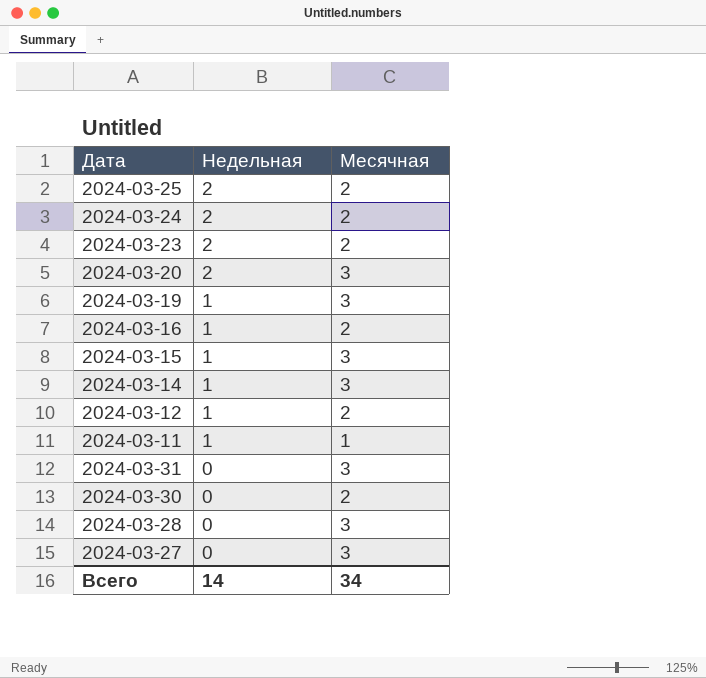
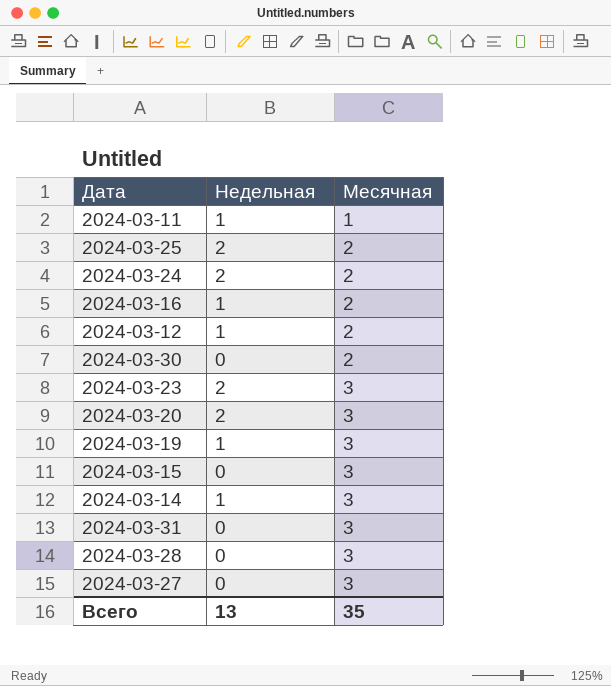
row order: Недельная descending -> Месячная ascending
2024-03-23 | Месячная: 2 -> 3
2024-03-15 | Недельная: 1 -> 0
Всего | Недельная: 14 -> 13
Всего | Месячная: 34 -> 35

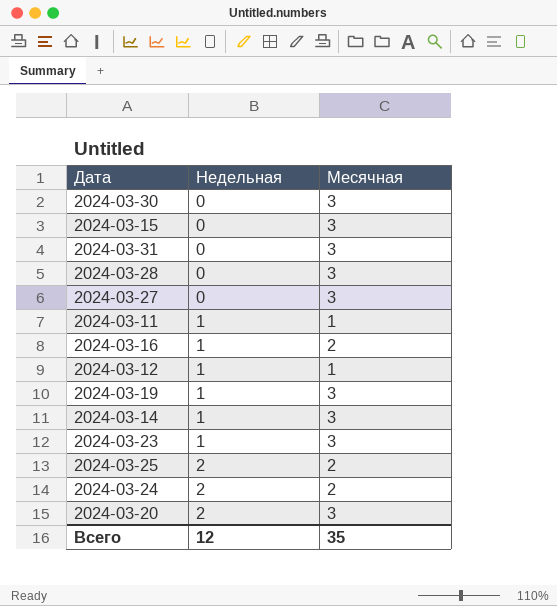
row order: Месячная ascending -> Недельная ascending
2024-03-30 | Месячная: 2 -> 3
2024-03-12 | Месячная: 2 -> 1
2024-03-23 | Недельная: 2 -> 1
Всего | Недельная: 13 -> 12

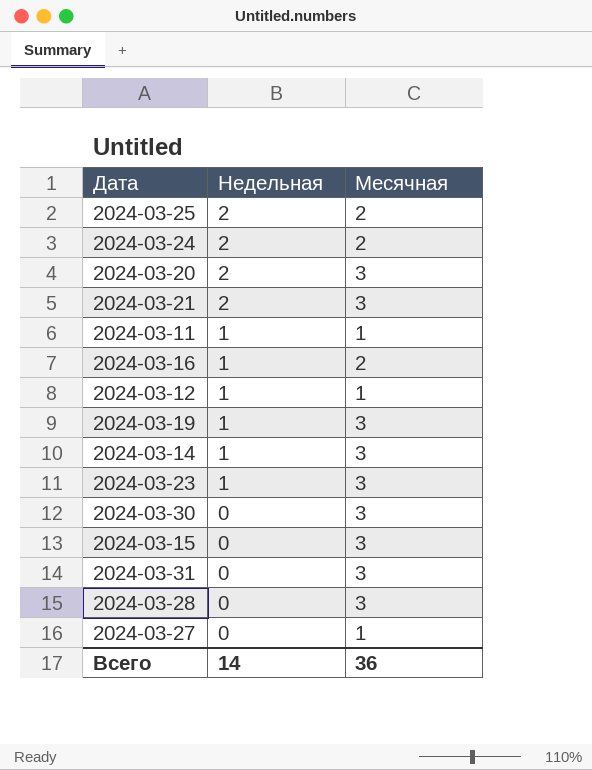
row order: Недельная ascending -> Недельная descending
row 2024-03-21: none -> 2 | 3
2024-03-27 | Месячная: 3 -> 1
Всего | Недельная: 12 -> 14
Всего | Месячная: 35 -> 36

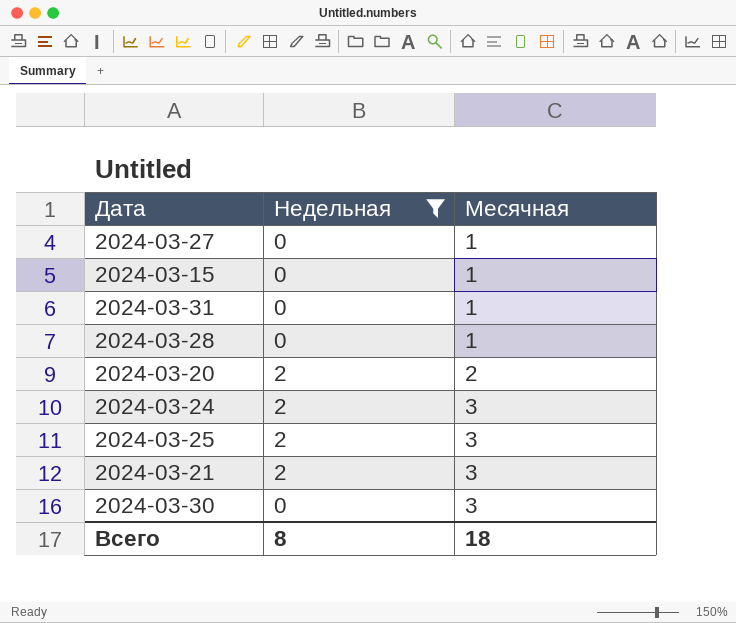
filter: none -> Недельная != 1
row order: Недельная descending -> Месячная ascending
2024-03-15 | Месячная: 3 -> 1
2024-03-31 | Месячная: 3 -> 1
2024-03-28 | Месячная: 3 -> 1
2024-03-20 | Месячная: 3 -> 2
2024-03-24 | Месячная: 2 -> 3
2024-03-25 | Месячная: 2 -> 3
Всего | Недельная: 14 -> 8
Всего | Месячная: 36 -> 18

